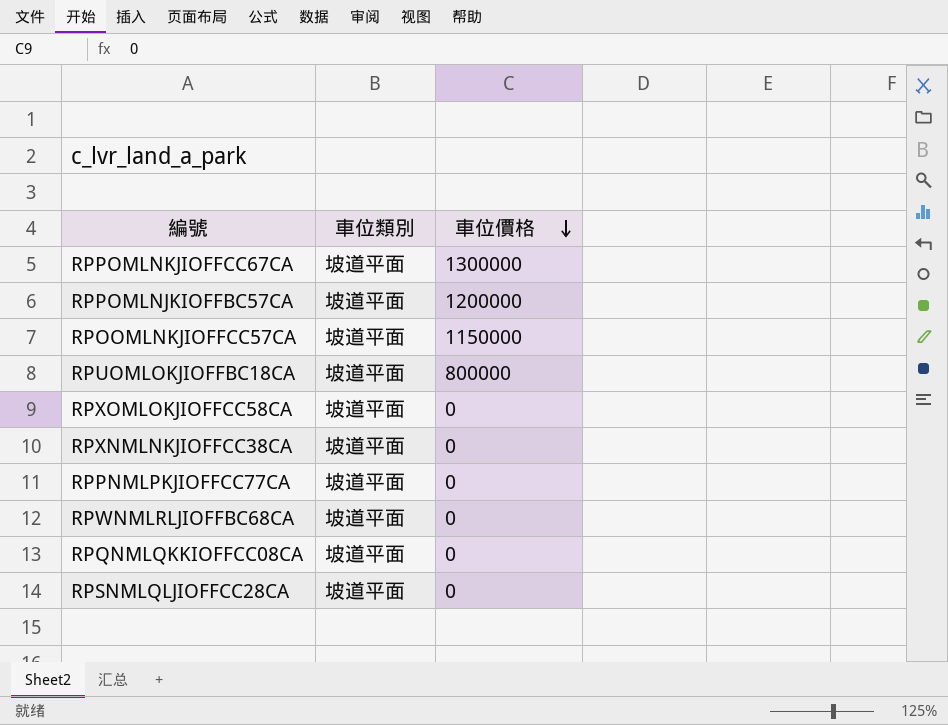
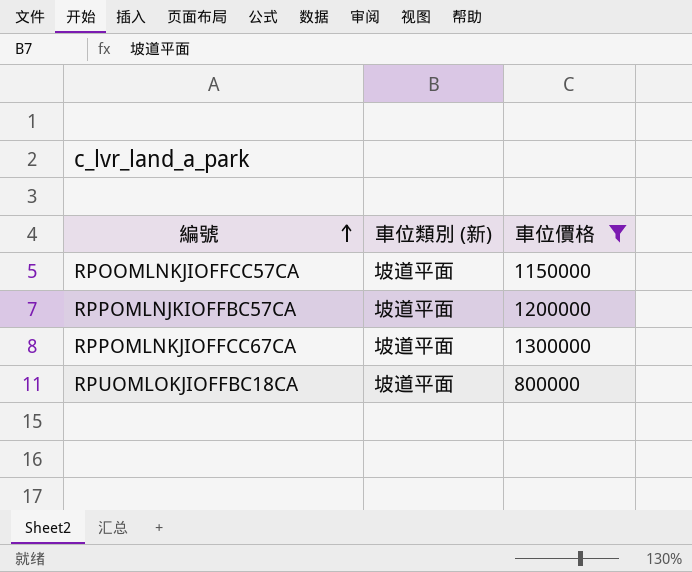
filter: none -> 車位價格 != 0
row order: 車位價格 descending -> 編號 ascending
column name: 車位類別 -> 車位類別 (新)

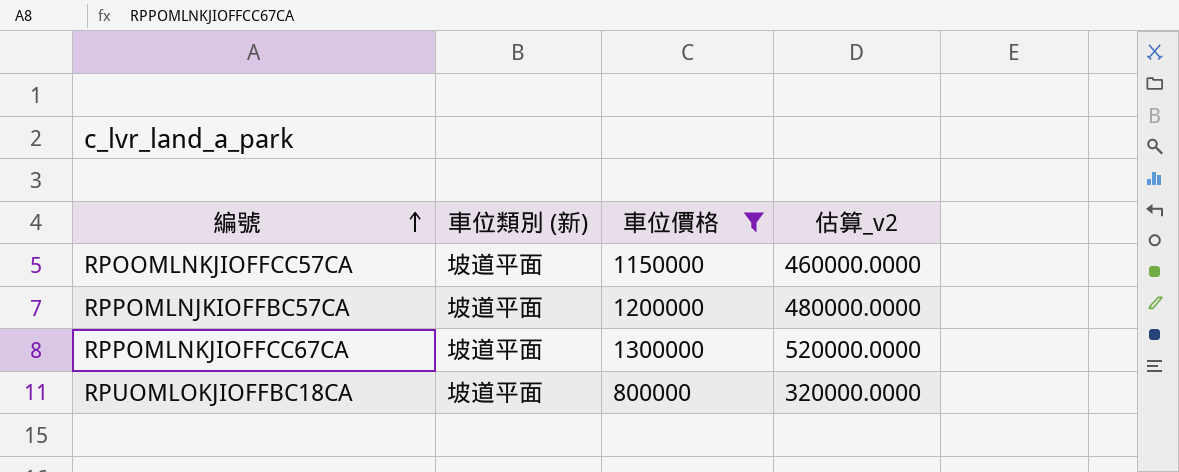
column 估算_v2 | formula: none -> [車位價格] * 0.4

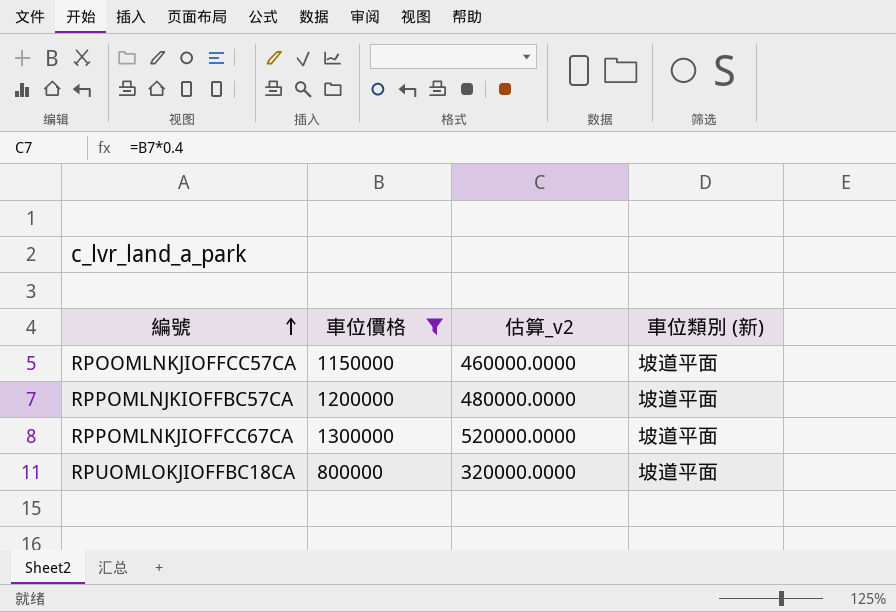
column 車位類別 (新) | position: 2 -> 4

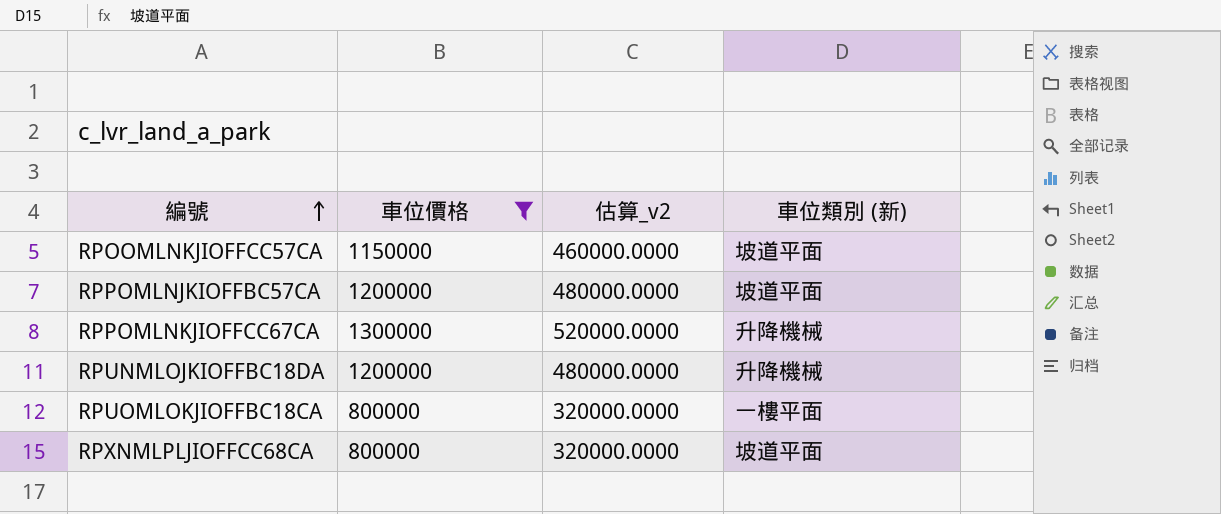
RPPOMLNKJIOFFCC67CA | 車位類別 (新): 坡道平面 -> 升降機械
row RPUNMLOJKIOFFBC18DA: none -> 1200000 | 480000.0000 | 升降機械
RPUOMLOKJIOFFBC18CA | 車位類別 (新): 坡道平面 -> 一樓平面
row RPXNMLPLJIOFFCC68CA: none -> 800000 | 320000.0000 | 坡道平面

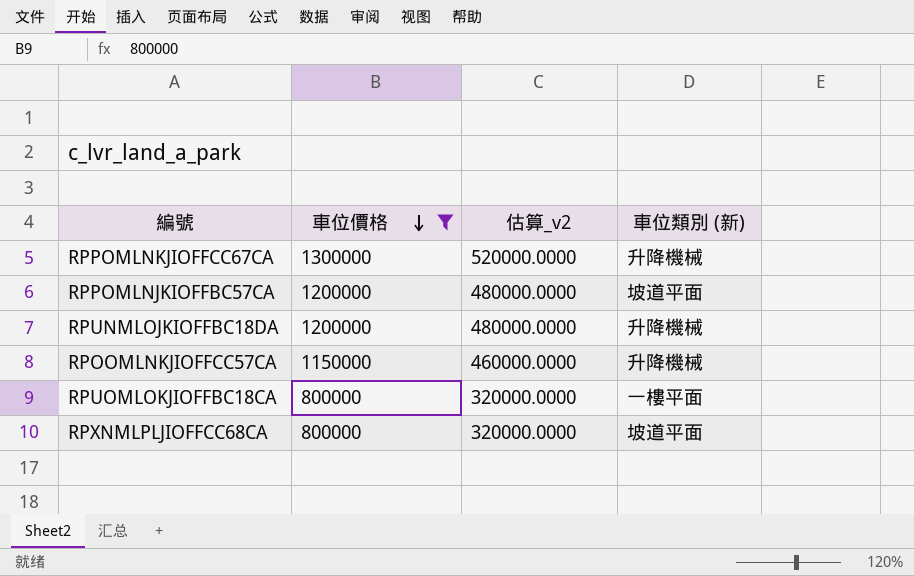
row order: 編號 ascending -> 車位價格 descending
RPOOMLNKJIOFFCC57CA | 車位類別 (新): 坡道平面 -> 升降機械

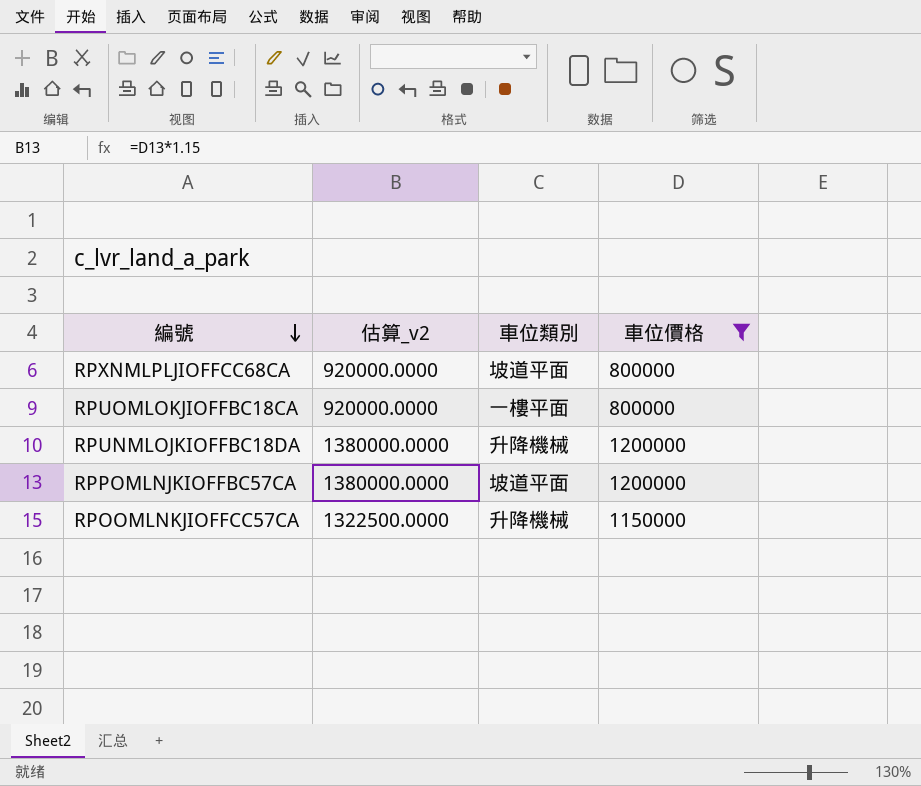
row order: 車位價格 descending -> 編號 descending
column 估算_v2 | formula: [車位價格] * 0.4 -> [車位價格] * 1.15
column name: 車位類別 (新) -> 車位類別
column 車位價格 | position: 2 -> 4
row RPPOMLNKJIOFFCC67CA: 1300000 | 520000.0000 | 升降機械 -> none

